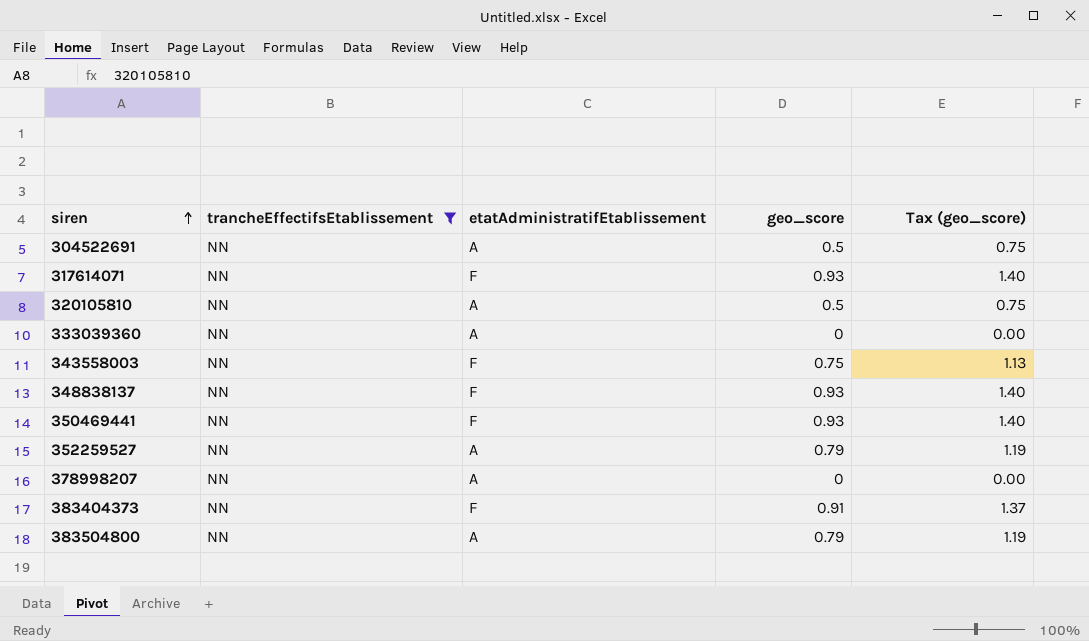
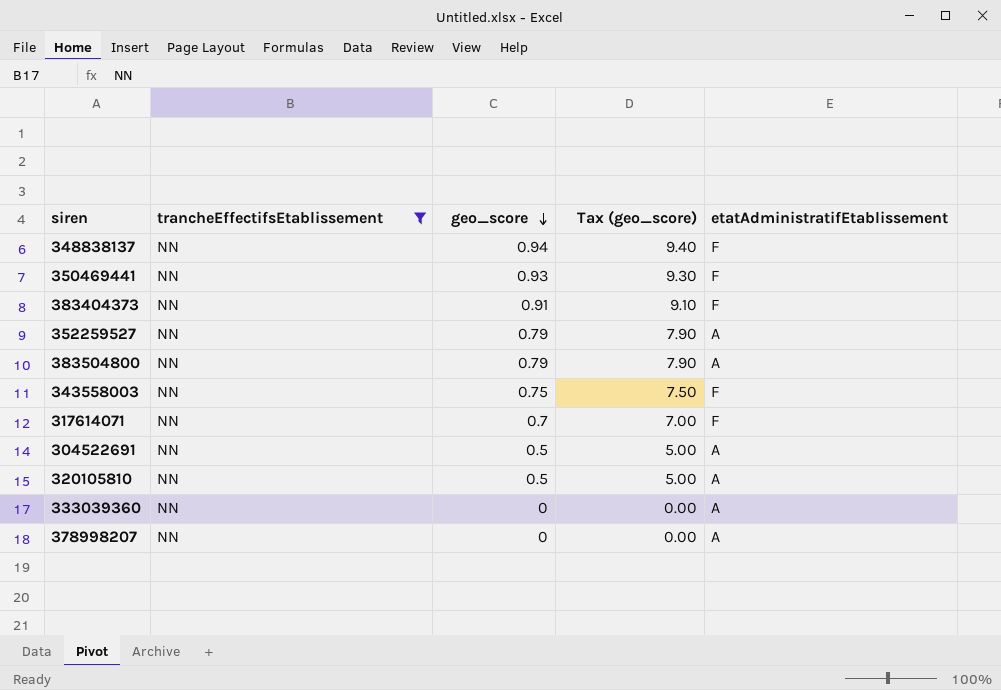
row order: siren ascending -> geo_score descending
column Tax (geo_score) | formula: [geo_score] * 1.5 -> [geo_score] * 10
column etatAdministratifEtablissement | position: 3 -> 5
348838137 | geo_score: 0.93 -> 0.94
317614071 | geo_score: 0.93 -> 0.7

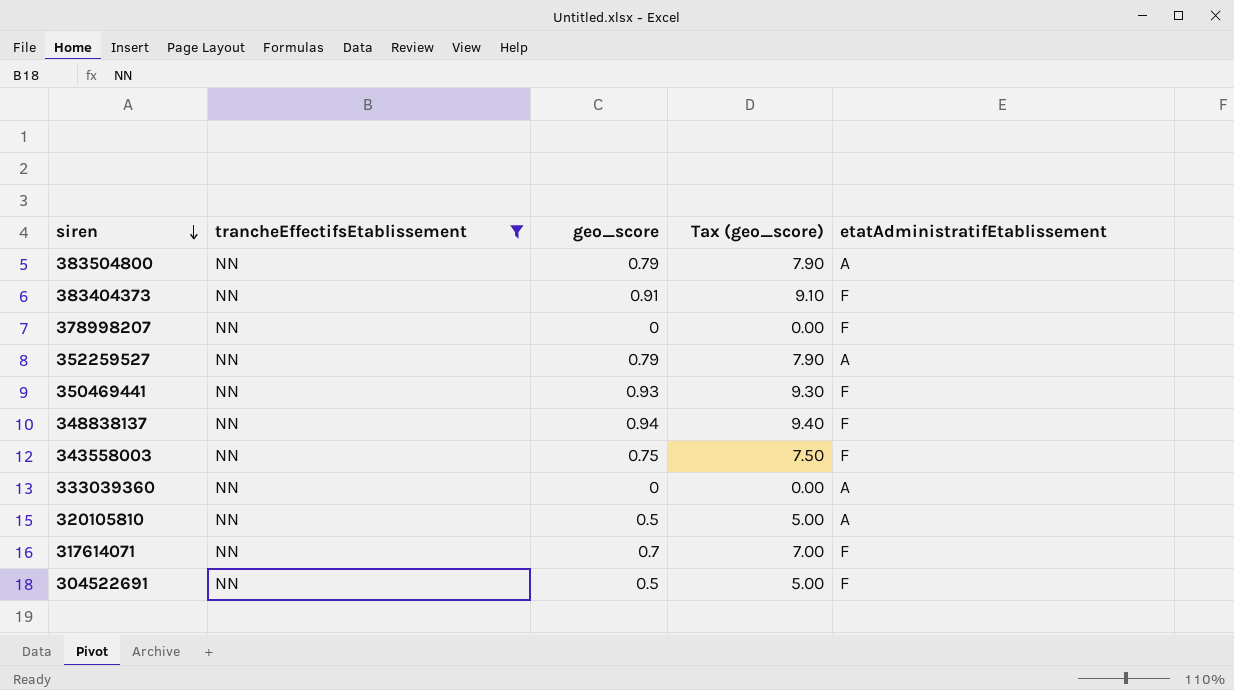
row order: geo_score descending -> siren descending
378998207 | etatAdministratifEtablissement: A -> F
304522691 | etatAdministratifEtablissement: A -> F

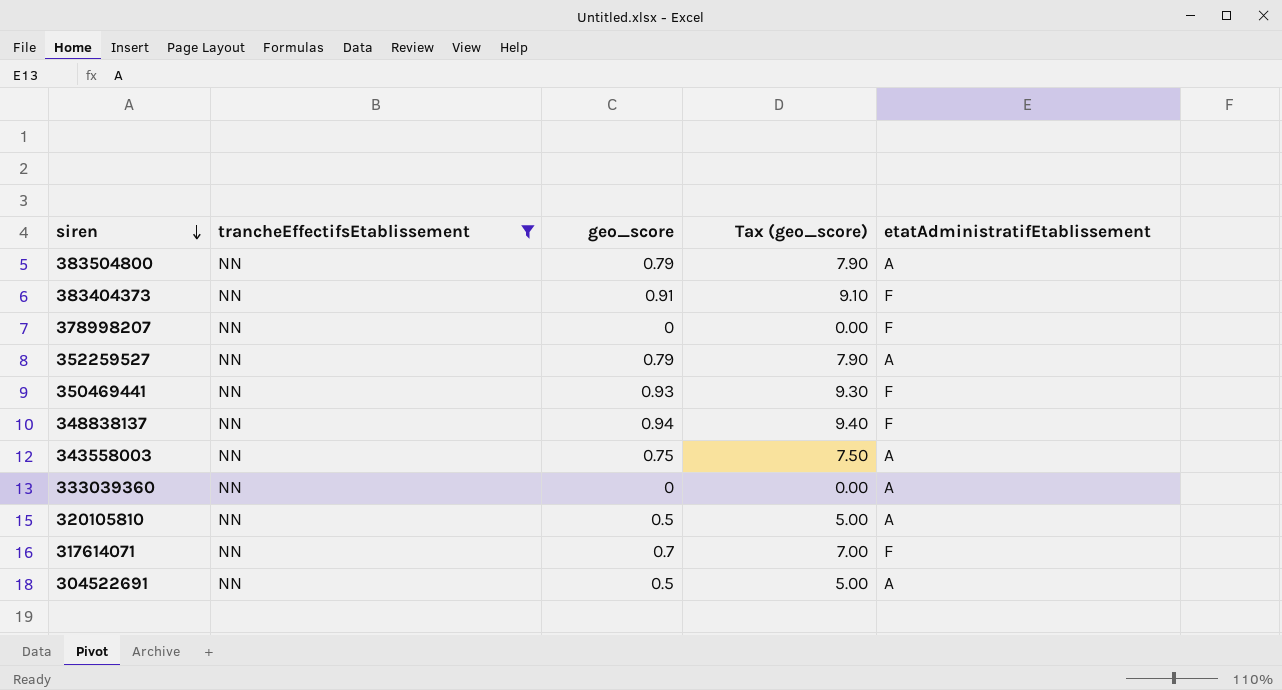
343558003 | etatAdministratifEtablissement: F -> A
304522691 | etatAdministratifEtablissement: F -> A

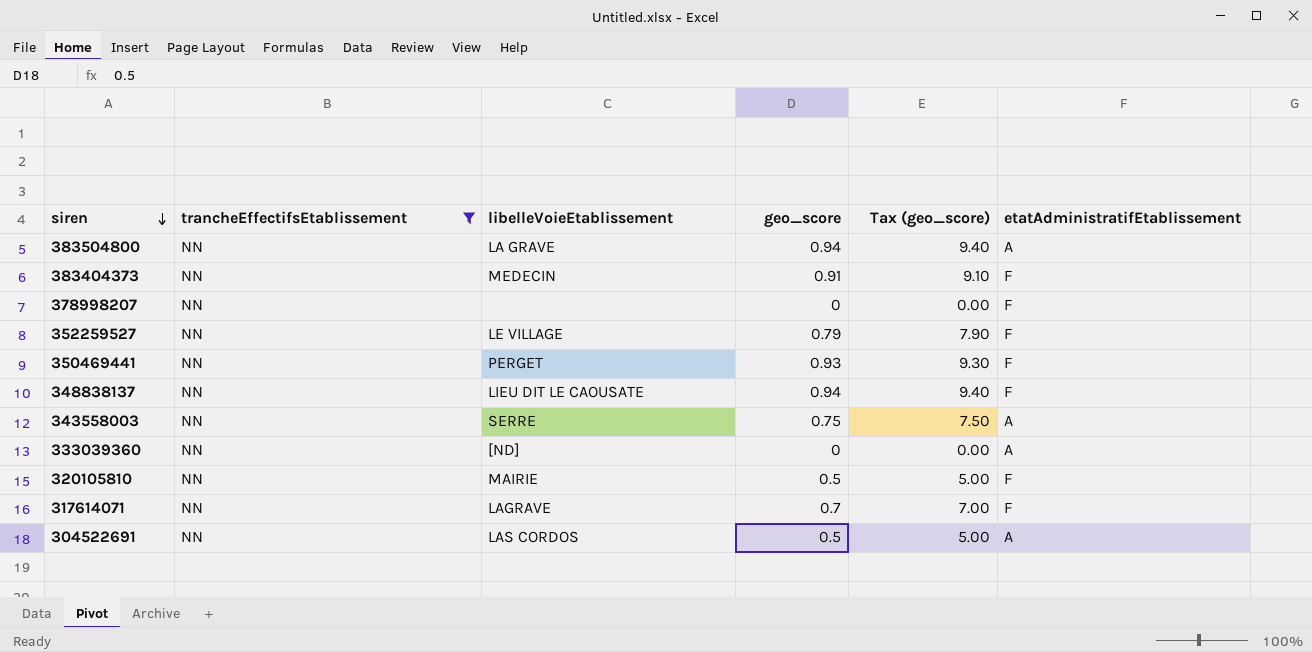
column libelleVoieEtablissement | position: none -> 3
383504800 | geo_score: 0.79 -> 0.94
383504800 | Tax (geo_score): 7.90 -> 9.40
352259527 | etatAdministratifEtablissement: A -> F
320105810 | etatAdministratifEtablissement: A -> F

